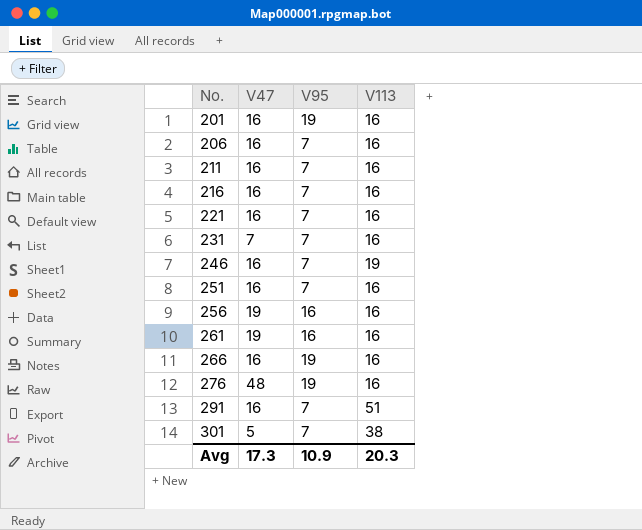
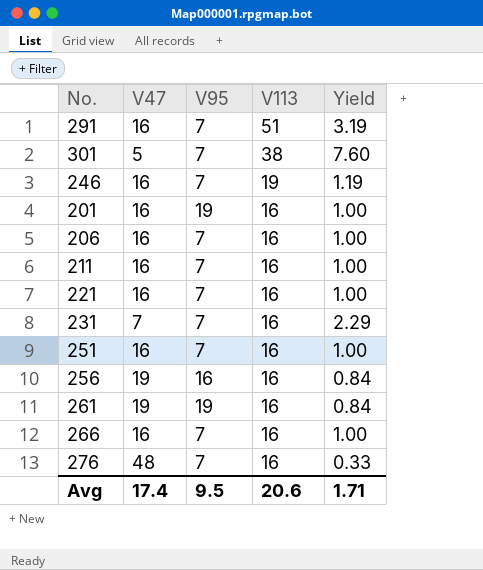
row order: No. ascending -> V113 descending
column Yield | formula: none -> [V113] / [V47]
row 216: 16 | 7 | 16 -> none
261 | V95: 16 -> 19
266 | V95: 19 -> 7
276 | V95: 19 -> 7
Avg | V47: 17.3 -> 17.4
Avg | V95: 10.9 -> 9.5
Avg | V113: 20.3 -> 20.6

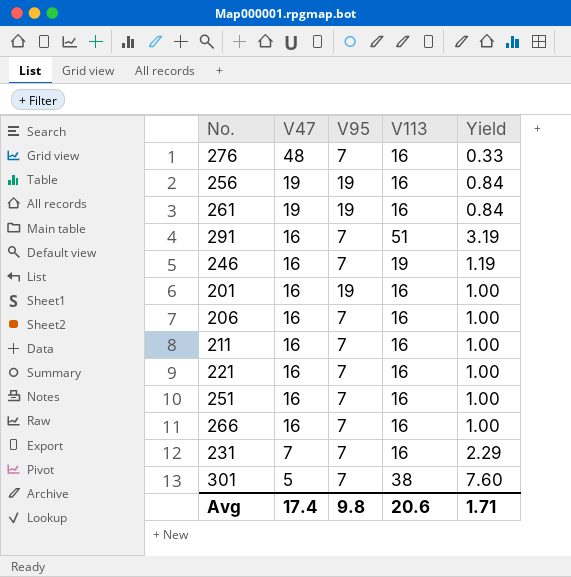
row order: V113 descending -> V47 descending
256 | V95: 16 -> 19
Avg | V95: 9.5 -> 9.8

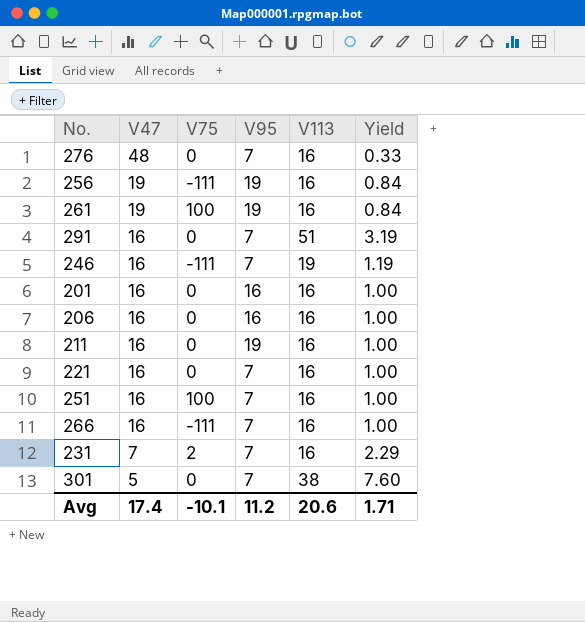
column V75 | position: none -> 3
201 | V95: 19 -> 16
206 | V95: 7 -> 16
211 | V95: 7 -> 19
Avg | V95: 9.8 -> 11.2

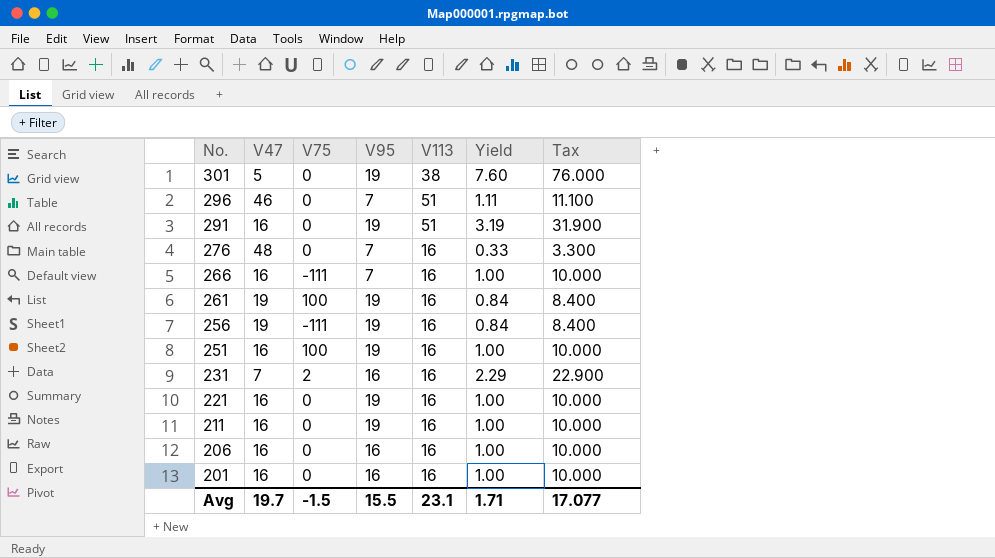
row order: V47 descending -> No. descending
column Tax | formula: none -> [Yield] * 10
row 246: 16 | -111 | 7 | 19 | 1.19 -> none
301 | V95: 7 -> 19
row 296: none -> 46 | 0 | 7 | 51 | 1.11 | 11.100
291 | V95: 7 -> 19
251 | V95: 7 -> 19
231 | V95: 7 -> 16
221 | V95: 7 -> 19
Avg | V47: 17.4 -> 19.7
Avg | V75: -10.1 -> -1.5
Avg | V95: 11.2 -> 15.5
Avg | V113: 20.6 -> 23.1

